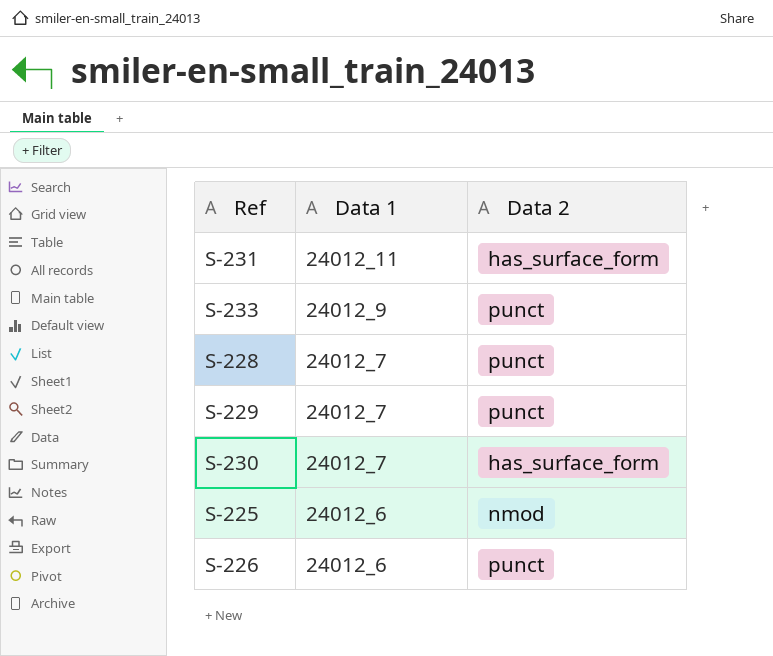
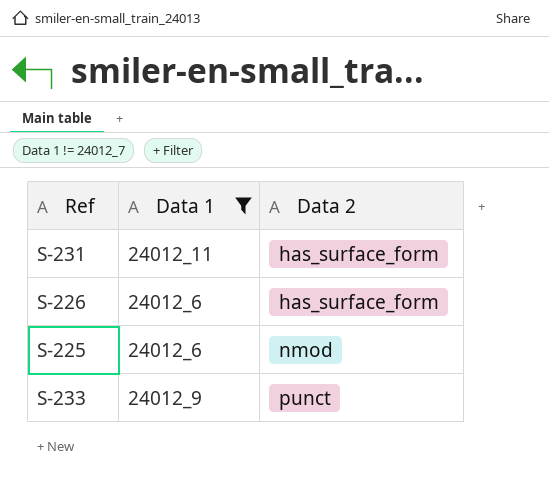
filter: none -> Data 1 != 24012_7
row order: Data 1 descending -> Data 2 ascending
S-226 | Data 2: punct -> has_surface_form

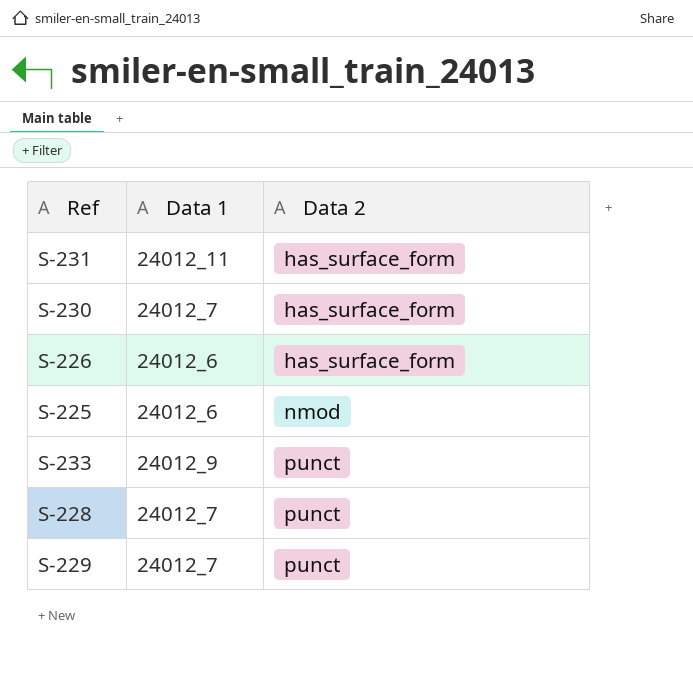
filter: Data 1 != 24012_7 -> none

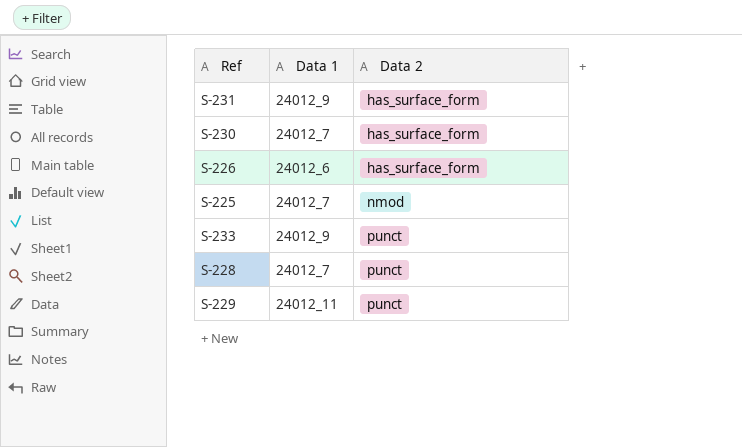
S-231 | Data 1: 24012_11 -> 24012_9
S-225 | Data 1: 24012_6 -> 24012_7
S-229 | Data 1: 24012_7 -> 24012_11

